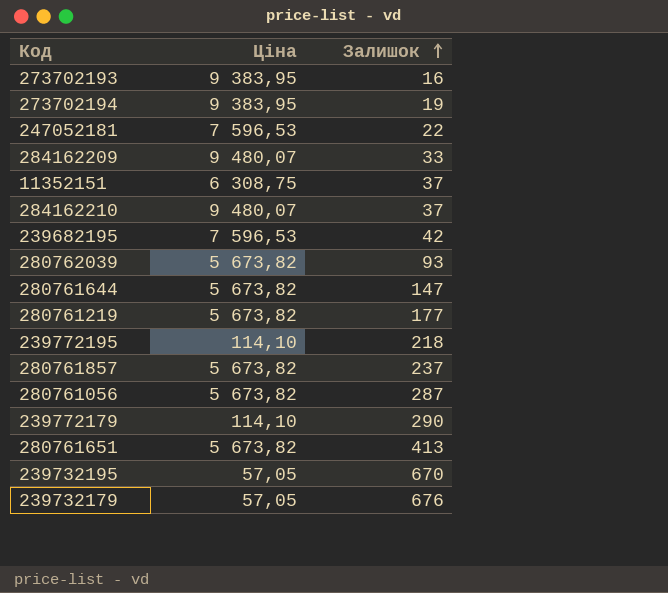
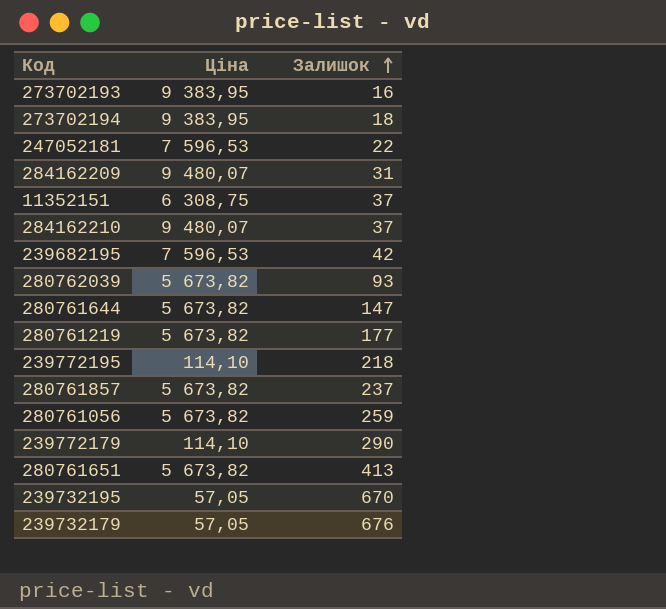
273702194 | Залишок: 19 -> 18
284162209 | Залишок: 33 -> 31
280761056 | Залишок: 287 -> 259

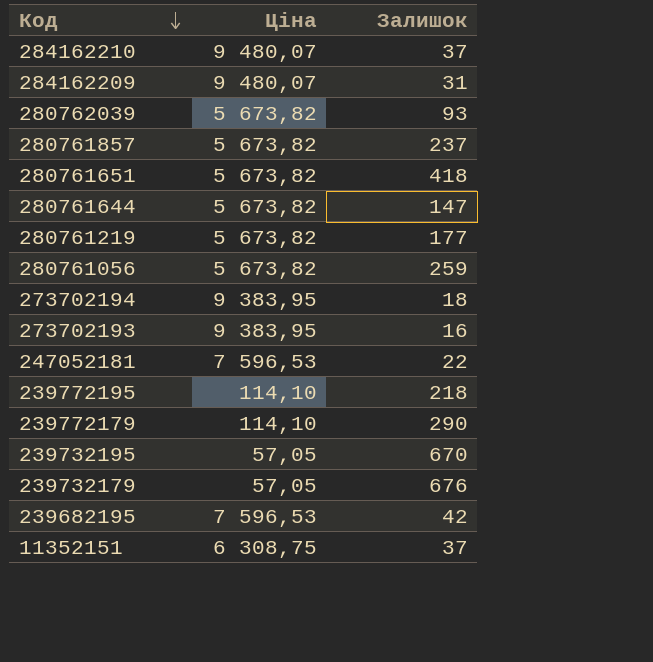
row order: Залишок ascending -> Код descending
280761651 | Залишок: 413 -> 418

